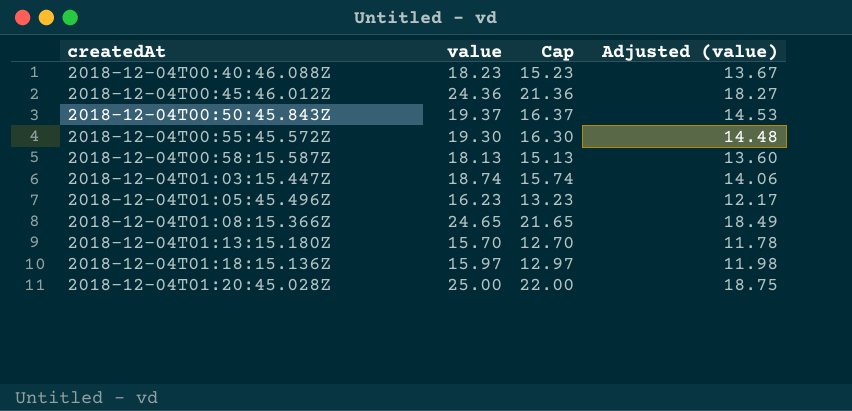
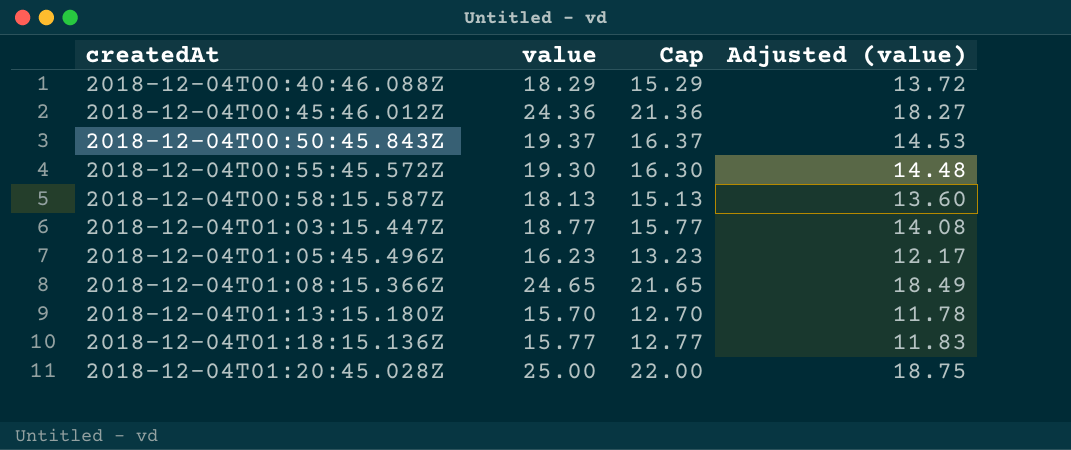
2018-12-04T00:40:46.088Z | value: 18.23 -> 18.29
2018-12-04T00:40:46.088Z | Cap: 15.23 -> 15.29
2018-12-04T00:40:46.088Z | Adjusted (value): 13.67 -> 13.72
2018-12-04T01:03:15.447Z | value: 18.74 -> 18.77
2018-12-04T01:03:15.447Z | Cap: 15.74 -> 15.77
2018-12-04T01:03:15.447Z | Adjusted (value): 14.06 -> 14.08
2018-12-04T01:18:15.136Z | value: 15.97 -> 15.77
2018-12-04T01:18:15.136Z | Cap: 12.97 -> 12.77
2018-12-04T01:18:15.136Z | Adjusted (value): 11.98 -> 11.83

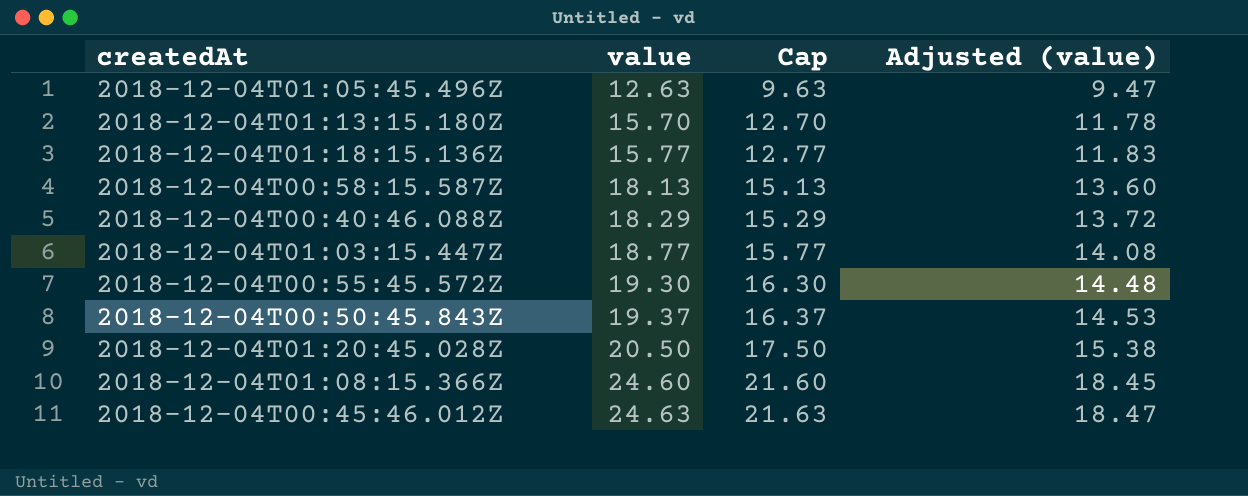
row order: createdAt ascending -> value ascending
2018-12-04T01:05:45.496Z | value: 16.23 -> 12.63
2018-12-04T01:05:45.496Z | Cap: 13.23 -> 9.63
2018-12-04T01:05:45.496Z | Adjusted (value): 12.17 -> 9.47
2018-12-04T01:20:45.028Z | value: 25.00 -> 20.50
2018-12-04T01:20:45.028Z | Cap: 22.00 -> 17.50
2018-12-04T01:20:45.028Z | Adjusted (value): 18.75 -> 15.38
2018-12-04T01:08:15.366Z | value: 24.65 -> 24.60
2018-12-04T01:08:15.366Z | Cap: 21.65 -> 21.60
2018-12-04T01:08:15.366Z | Adjusted (value): 18.49 -> 18.45
2018-12-04T00:45:46.012Z | value: 24.36 -> 24.63
2018-12-04T00:45:46.012Z | Cap: 21.36 -> 21.63
2018-12-04T00:45:46.012Z | Adjusted (value): 18.27 -> 18.47

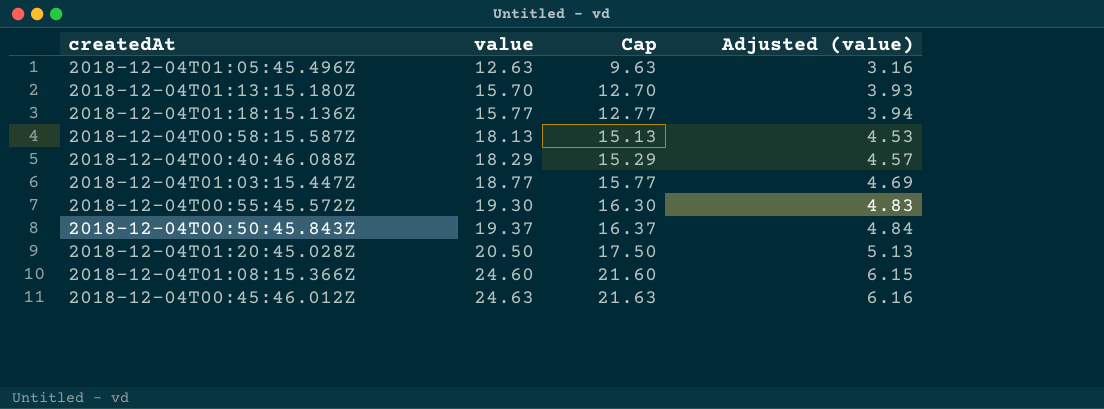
column Adjusted (value) | formula: [value] * 0.75 -> [value] * 0.25

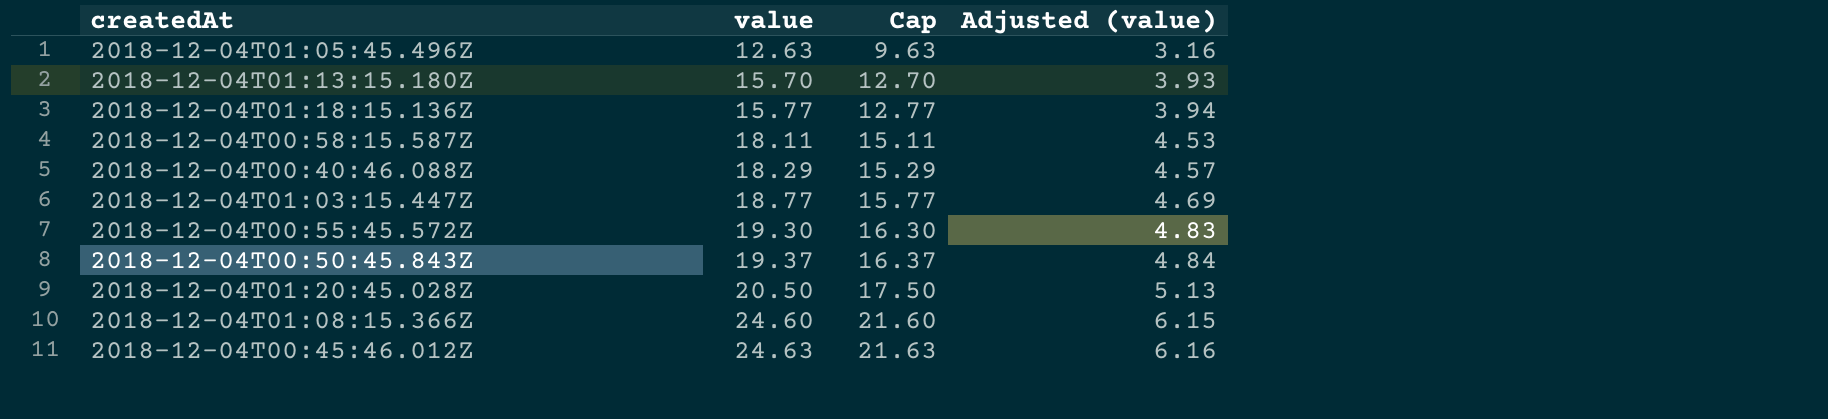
2018-12-04T00:58:15.587Z | value: 18.13 -> 18.11
2018-12-04T00:58:15.587Z | Cap: 15.13 -> 15.11

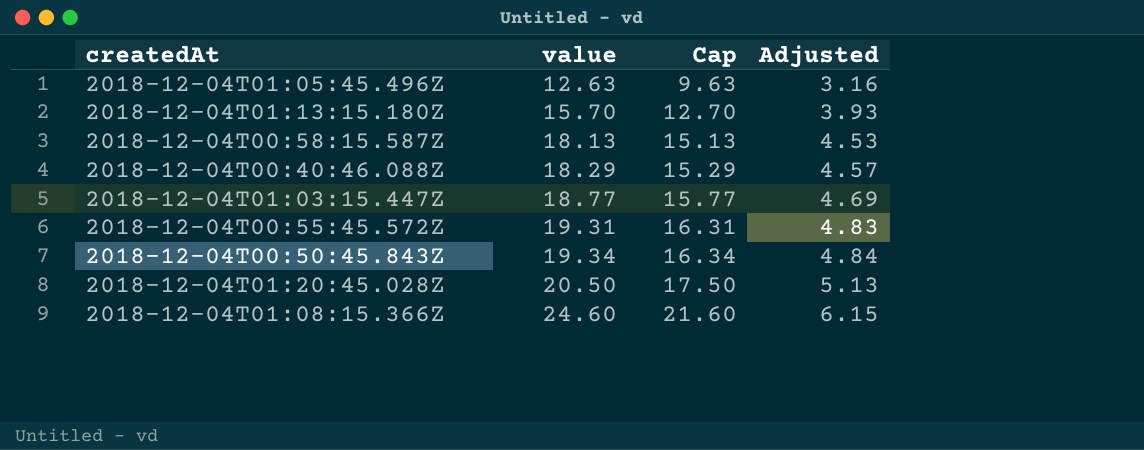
column name: Adjusted (value) -> Adjusted
row 2018-12-04T01:18:15.136Z: 15.77 | 12.77 | 3.94 -> none
row 2018-12-04T00:45:46.012Z: 24.63 | 21.63 | 6.16 -> none
2018-12-04T00:58:15.587Z | value: 18.11 -> 18.13
2018-12-04T00:58:15.587Z | Cap: 15.11 -> 15.13
2018-12-04T00:55:45.572Z | value: 19.30 -> 19.31
2018-12-04T00:55:45.572Z | Cap: 16.30 -> 16.31
2018-12-04T00:50:45.843Z | value: 19.37 -> 19.34
2018-12-04T00:50:45.843Z | Cap: 16.37 -> 16.34

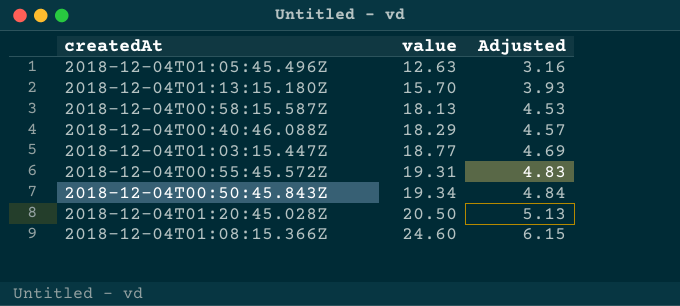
column Cap | formula: [value] - 3 -> none

